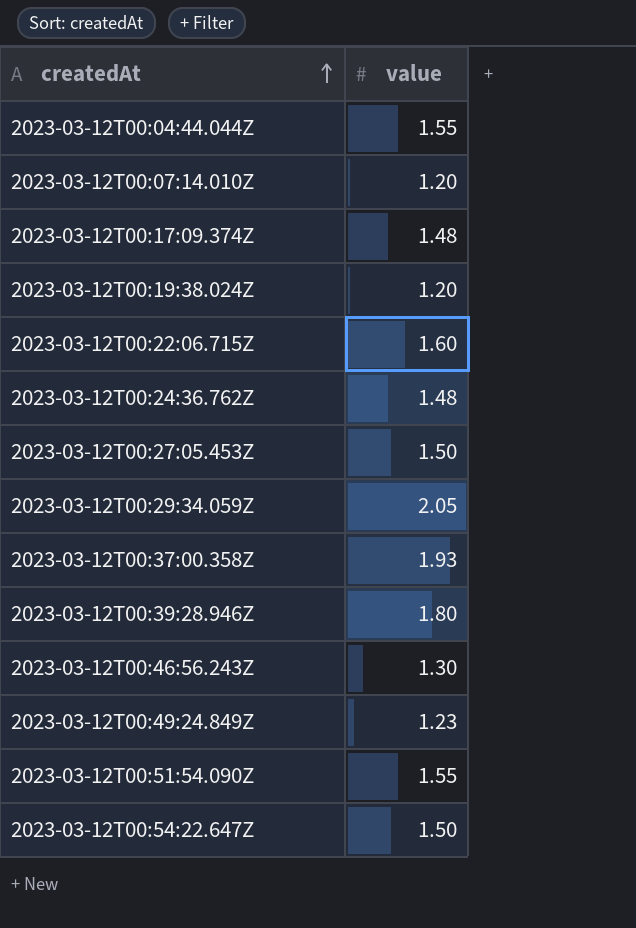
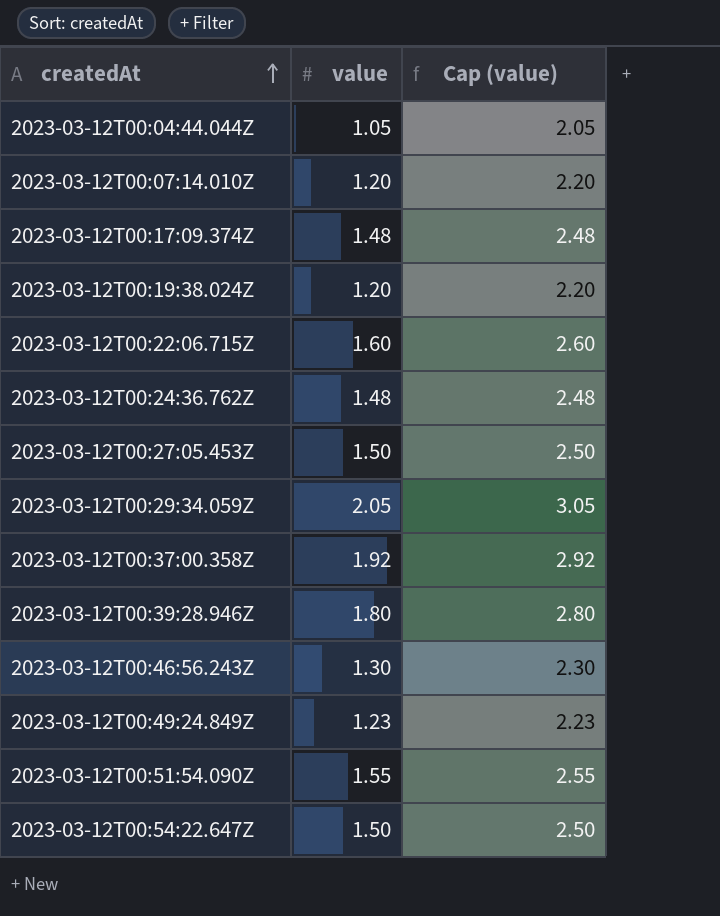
column Cap (value) | formula: none -> [value] + 1
2023-03-12T00:04:44.044Z | value: 1.55 -> 1.05
2023-03-12T00:37:00.358Z | value: 1.93 -> 1.92

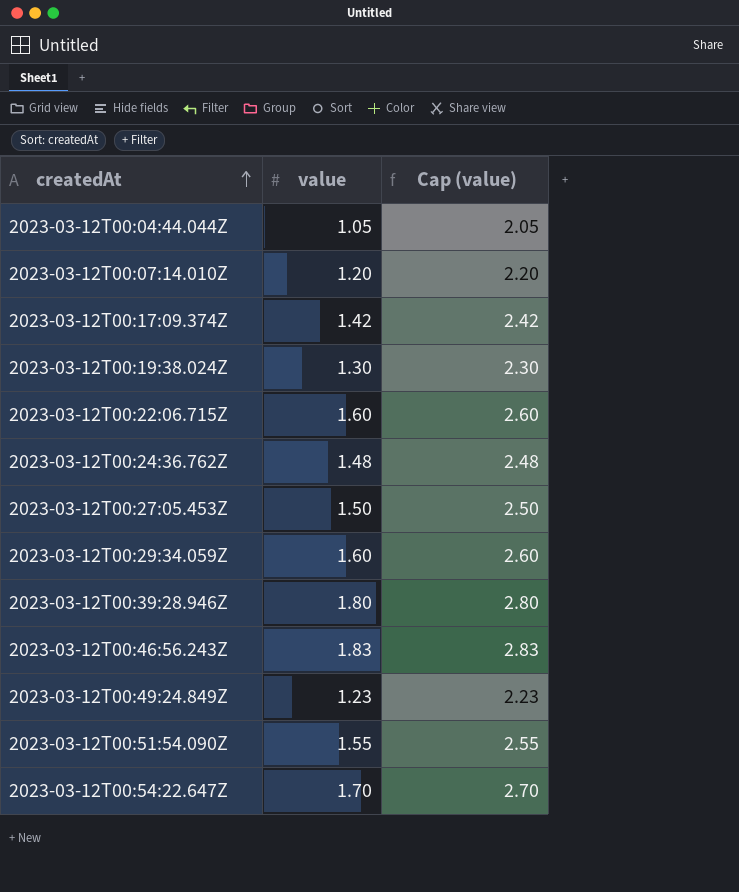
row 2023-03-12T00:37:00.358Z: 1.92 | 2.92 -> none
2023-03-12T00:17:09.374Z | value: 1.48 -> 1.42
2023-03-12T00:17:09.374Z | Cap (value): 2.48 -> 2.42
2023-03-12T00:19:38.024Z | value: 1.20 -> 1.30
2023-03-12T00:19:38.024Z | Cap (value): 2.20 -> 2.30
2023-03-12T00:29:34.059Z | value: 2.05 -> 1.60
2023-03-12T00:29:34.059Z | Cap (value): 3.05 -> 2.60
2023-03-12T00:46:56.243Z | value: 1.30 -> 1.83
2023-03-12T00:46:56.243Z | Cap (value): 2.30 -> 2.83
2023-03-12T00:54:22.647Z | value: 1.50 -> 1.70
2023-03-12T00:54:22.647Z | Cap (value): 2.50 -> 2.70

